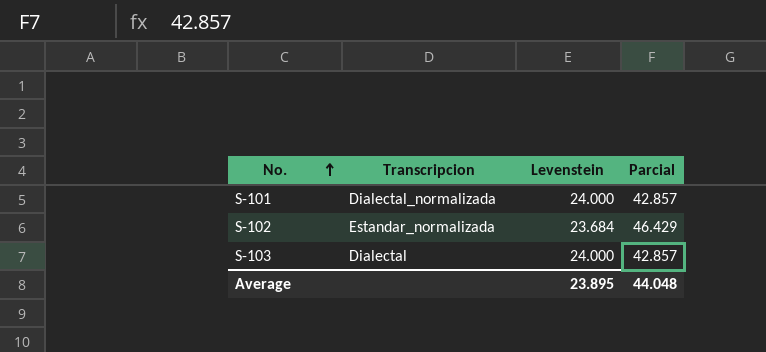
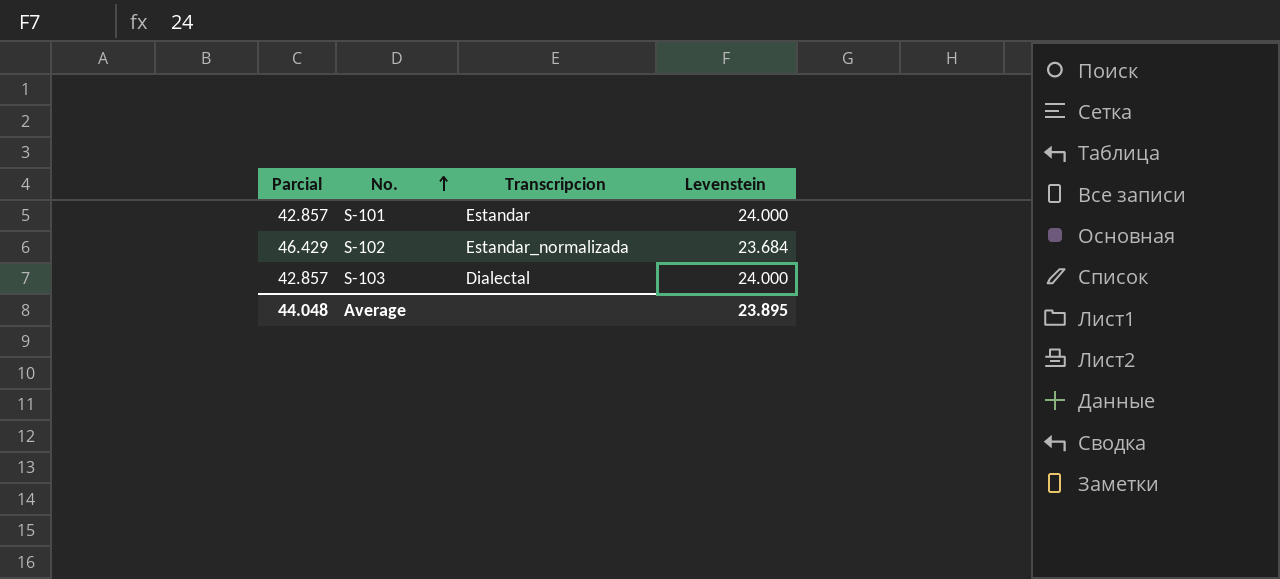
column Parcial | position: 4 -> 1
S-101 | Transcripcion: Dialectal_normalizada -> Estandar

